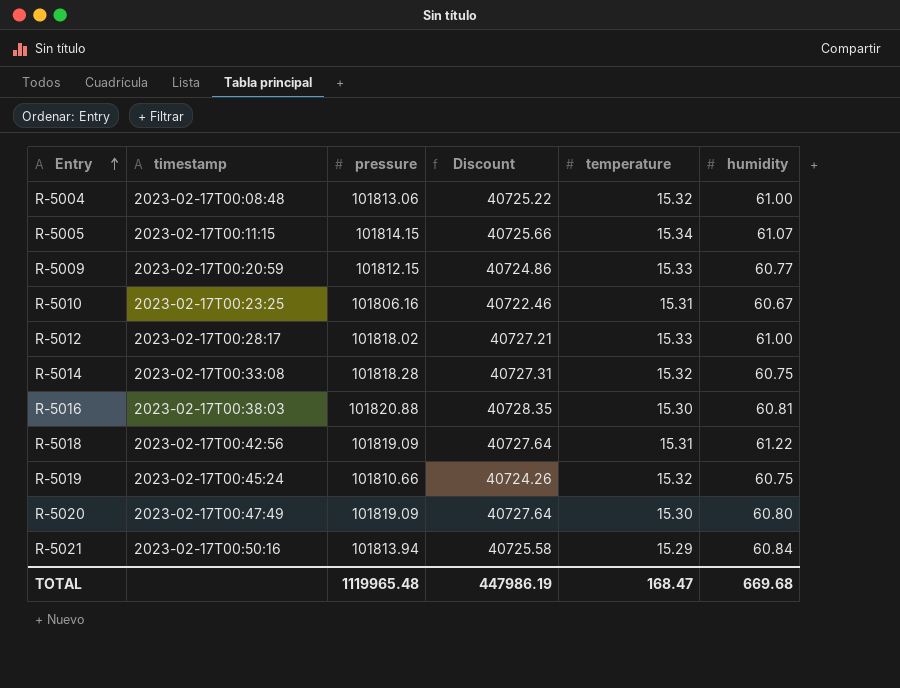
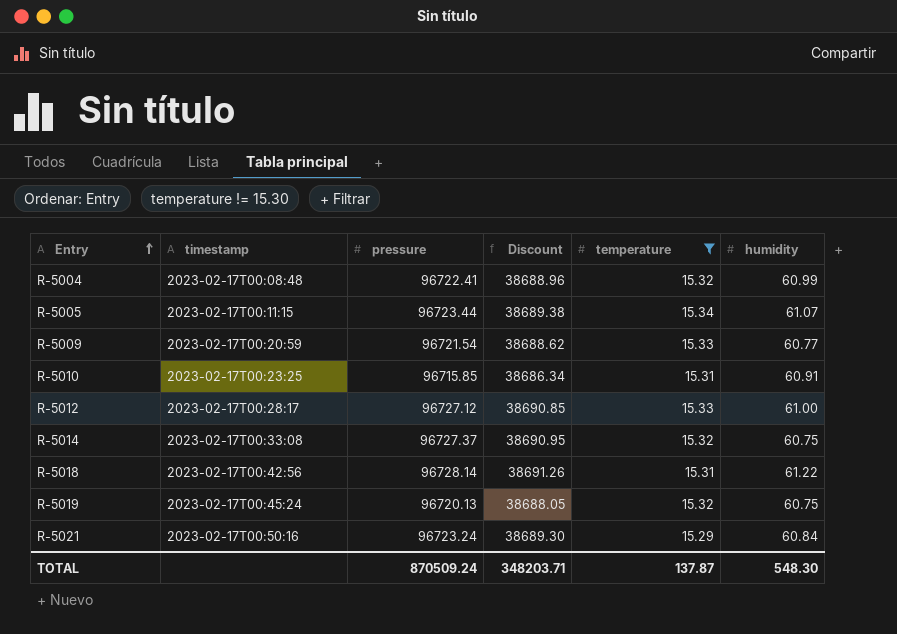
filter: none -> temperature != 15.30
R-5004 | pressure: 101813.06 -> 96722.41
R-5004 | Discount: 40725.22 -> 38688.96
R-5004 | humidity: 61.00 -> 60.99
R-5005 | pressure: 101814.15 -> 96723.44
R-5005 | Discount: 40725.66 -> 38689.38
R-5009 | pressure: 101812.15 -> 96721.54
R-5009 | Discount: 40724.86 -> 38688.62
R-5010 | pressure: 101806.16 -> 96715.85
R-5010 | Discount: 40722.46 -> 38686.34
R-5010 | humidity: 60.67 -> 60.91
R-5012 | pressure: 101818.02 -> 96727.12
R-5012 | Discount: 40727.21 -> 38690.85
R-5014 | pressure: 101818.28 -> 96727.37
R-5014 | Discount: 40727.31 -> 38690.95
R-5018 | pressure: 101819.09 -> 96728.14
R-5018 | Discount: 40727.64 -> 38691.26
R-5019 | pressure: 101810.66 -> 96720.13
R-5019 | Discount: 40724.26 -> 38688.05
R-5021 | pressure: 101813.94 -> 96723.24
R-5021 | Discount: 40725.58 -> 38689.30
TOTAL | pressure: 1119965.48 -> 870509.24
TOTAL | Discount: 447986.19 -> 348203.71
TOTAL | temperature: 168.47 -> 137.87
TOTAL | humidity: 669.68 -> 548.30

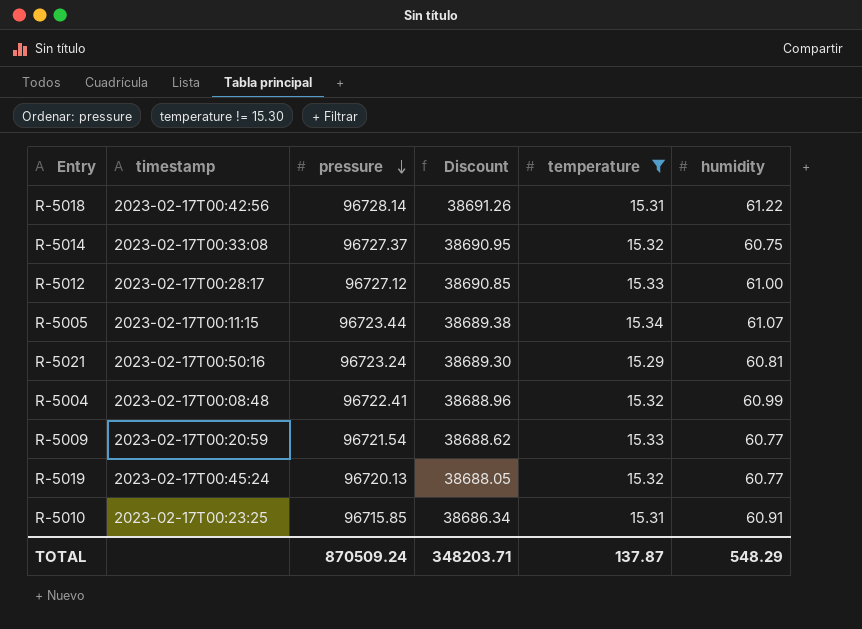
row order: Entry ascending -> pressure descending
R-5021 | humidity: 60.84 -> 60.81
R-5019 | humidity: 60.75 -> 60.77
TOTAL | humidity: 548.30 -> 548.29

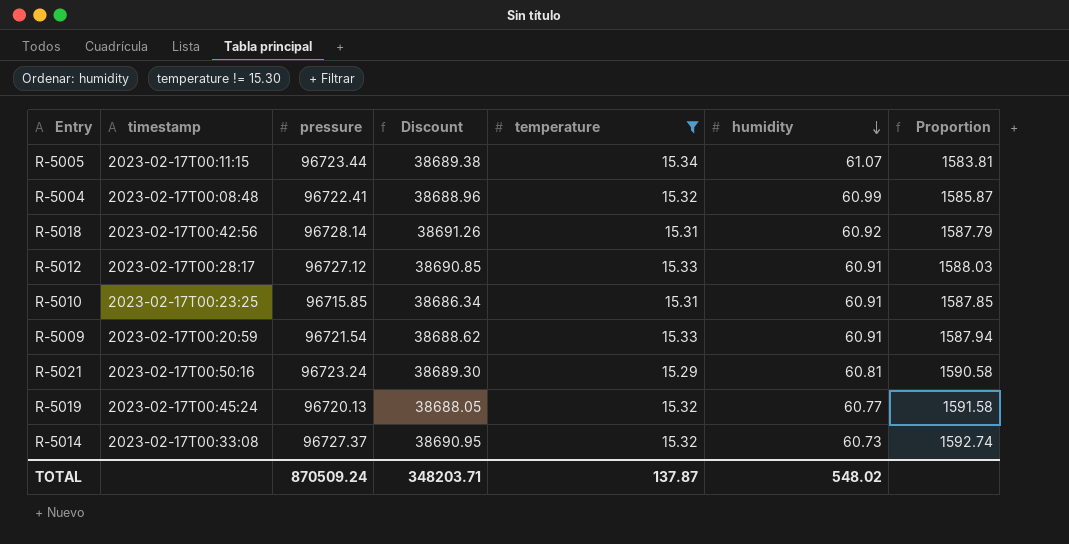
row order: pressure descending -> humidity descending
column Proportion | formula: none -> [pressure] / [humidity]
R-5018 | humidity: 61.22 -> 60.92
R-5012 | humidity: 61.00 -> 60.91
R-5009 | humidity: 60.77 -> 60.91
R-5014 | humidity: 60.75 -> 60.73
TOTAL | humidity: 548.29 -> 548.02

